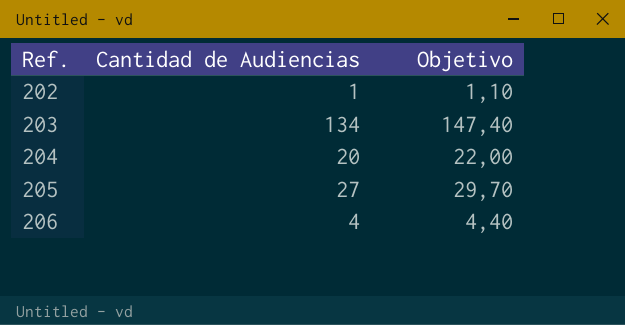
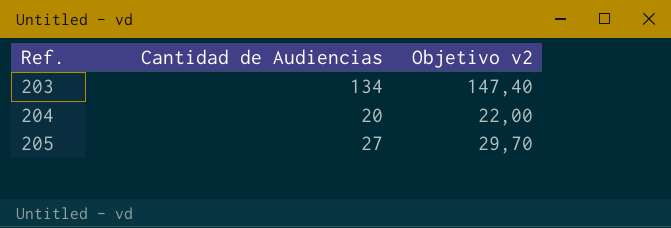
column name: Objetivo -> Objetivo v2
row 202: 1 | 1,10 -> none
row 206: 4 | 4,40 -> none

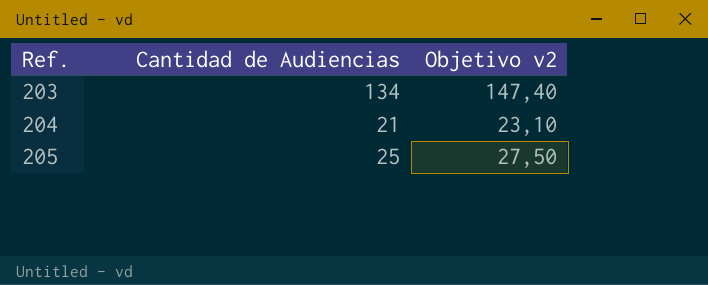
204 | Cantidad de Audiencias: 20 -> 21
204 | Objetivo v2: 22,00 -> 23,10
205 | Cantidad de Audiencias: 27 -> 25
205 | Objetivo v2: 29,70 -> 27,50

